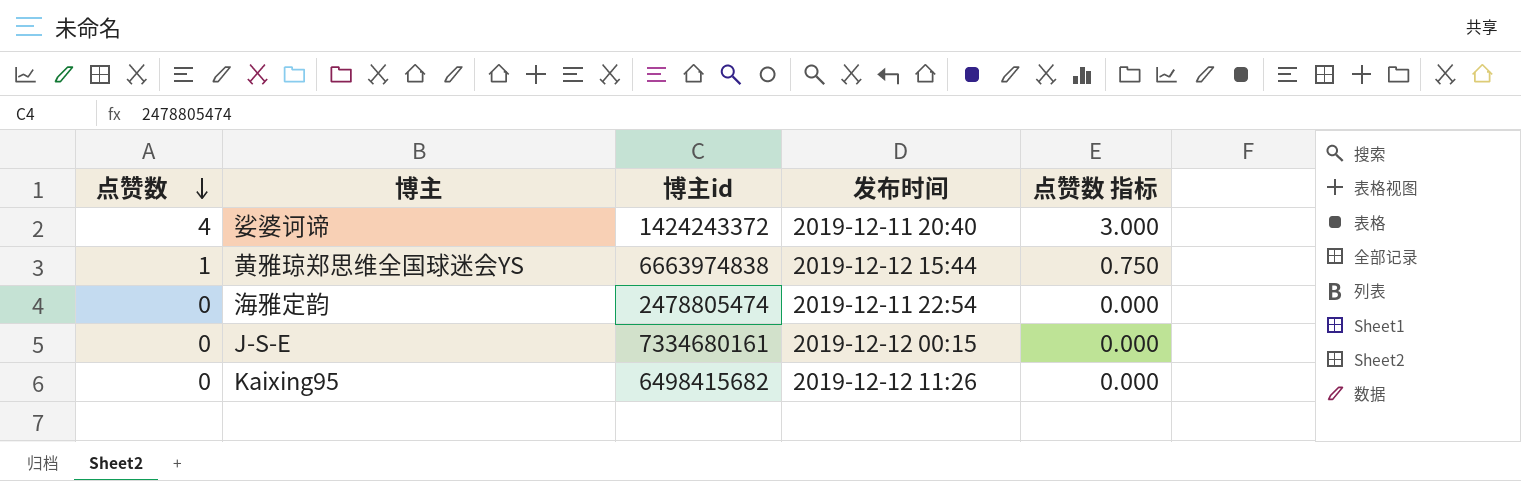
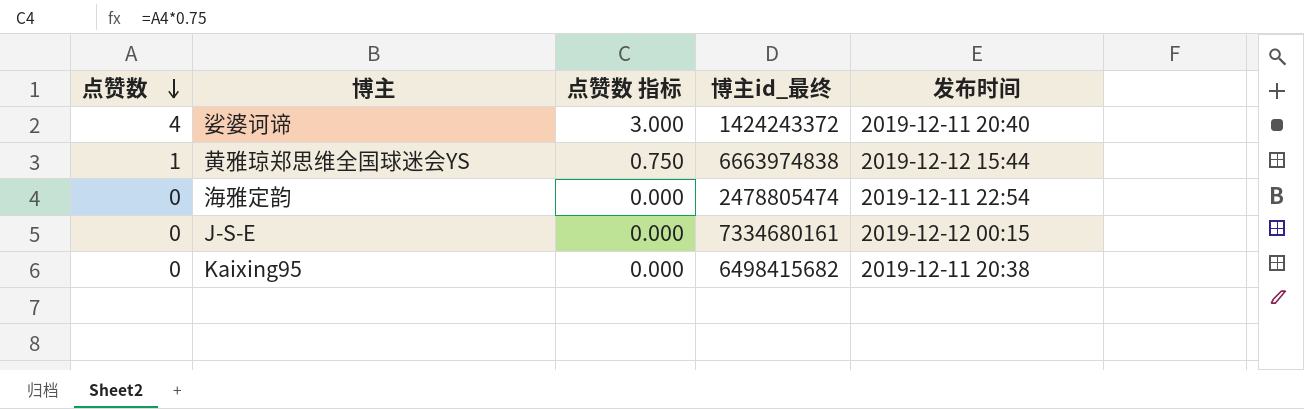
column 点赞数 指标 | position: 5 -> 3
column name: 博主id -> 博主id_最终
Kaixing95 | 发布时间: 2019-12-12 11:26 -> 2019-12-11 20:38

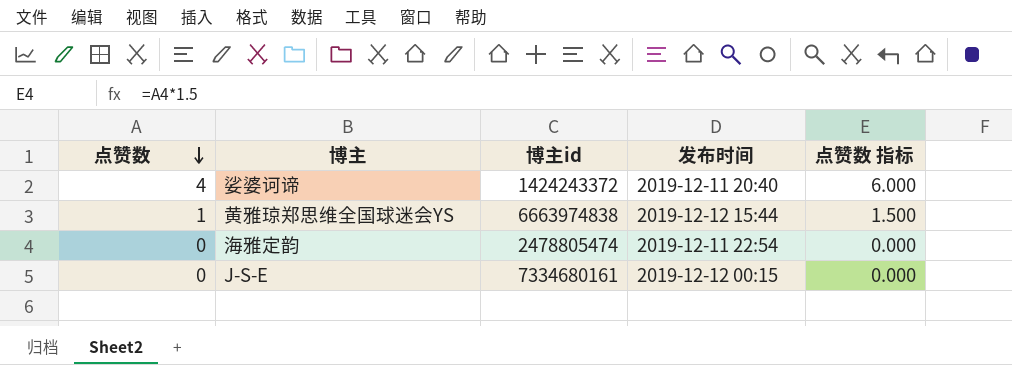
column name: 博主id_最终 -> 博主id
column 点赞数 指标 | formula: [点赞数] * 0.75 -> [点赞数] * 1.5
column 点赞数 指标 | position: 3 -> 5
row Kaixing95: 0 | 0.000 | 6498415682 | 2019-12-11 20:38 -> none

